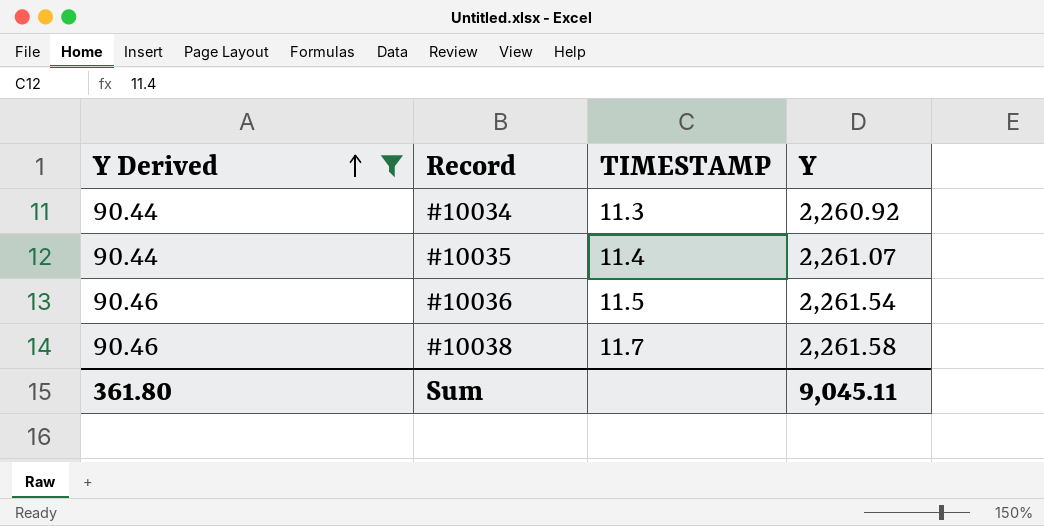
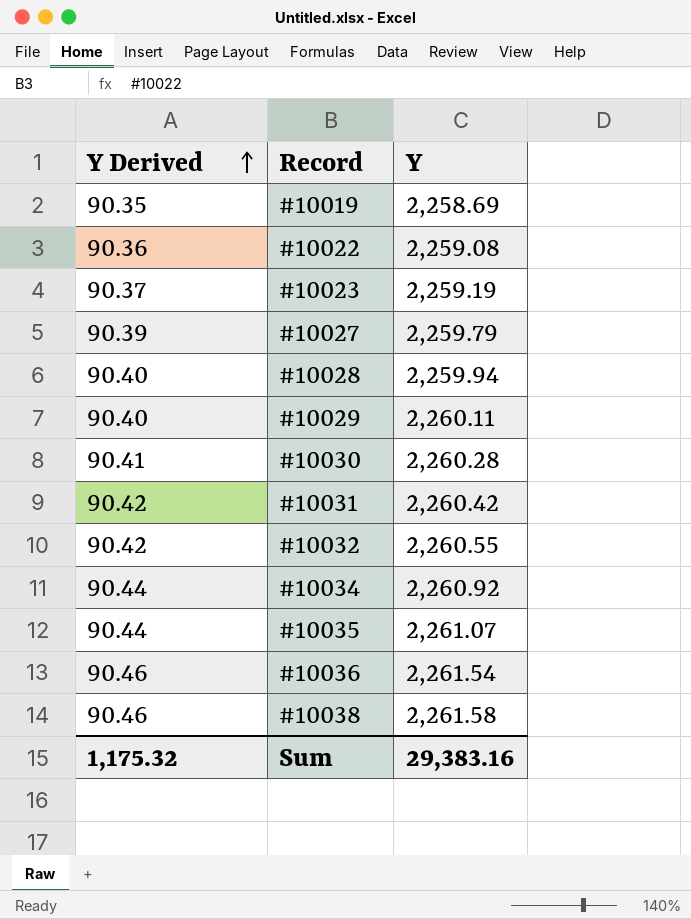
filter: Y Derived >= 90.44 -> none
column TIMESTAMP | position: 3 -> none
Sum | Y Derived: 361.80 -> 1,175.32
Sum | Y: 9,045.11 -> 29,383.16

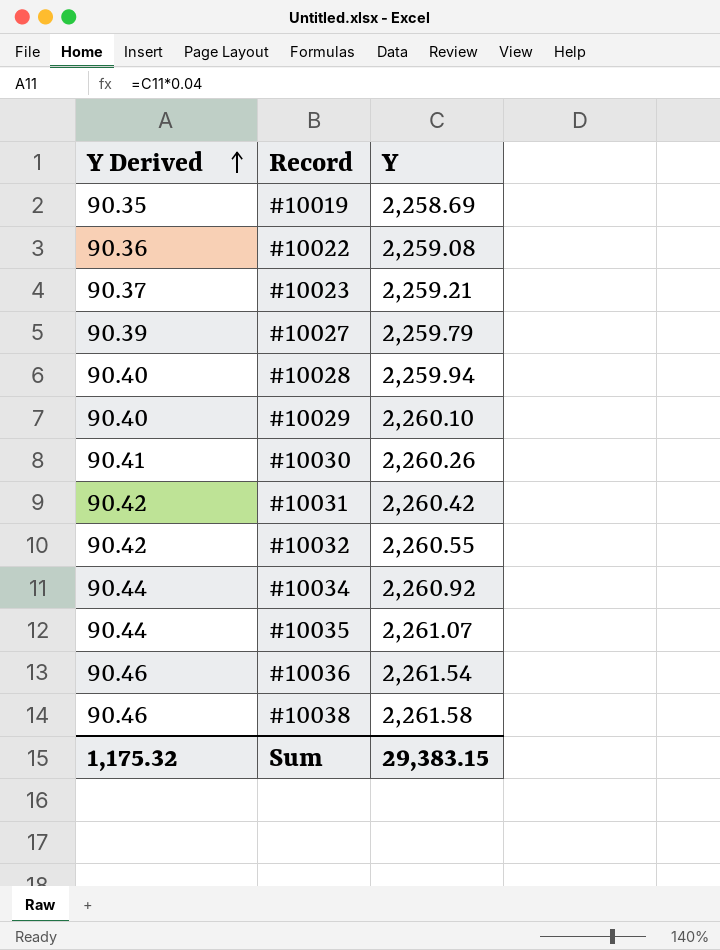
#10023 | Y: 2,259.19 -> 2,259.21
#10029 | Y: 2,260.11 -> 2,260.10
#10030 | Y: 2,260.28 -> 2,260.26
Sum | Y: 29,383.16 -> 29,383.15

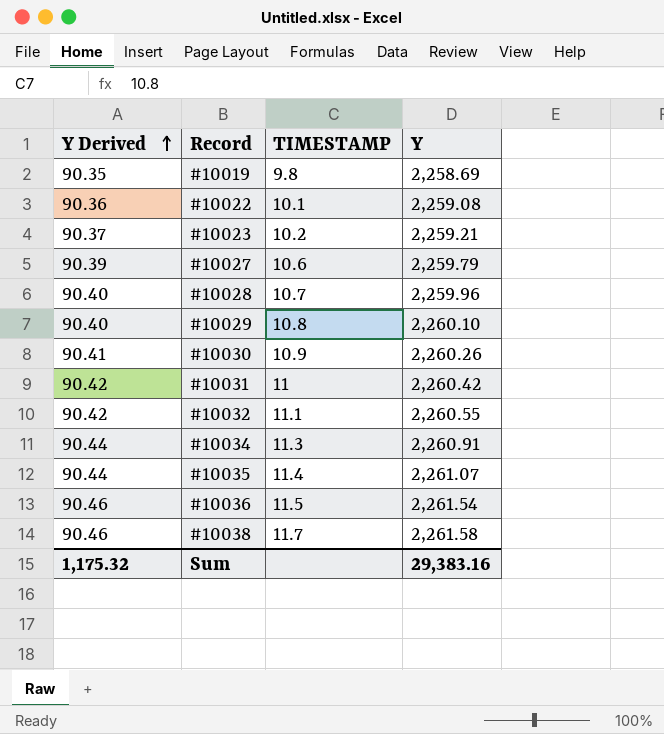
column TIMESTAMP | position: none -> 3
#10028 | Y: 2,259.94 -> 2,259.96
#10034 | Y: 2,260.92 -> 2,260.91
Sum | Y: 29,383.15 -> 29,383.16

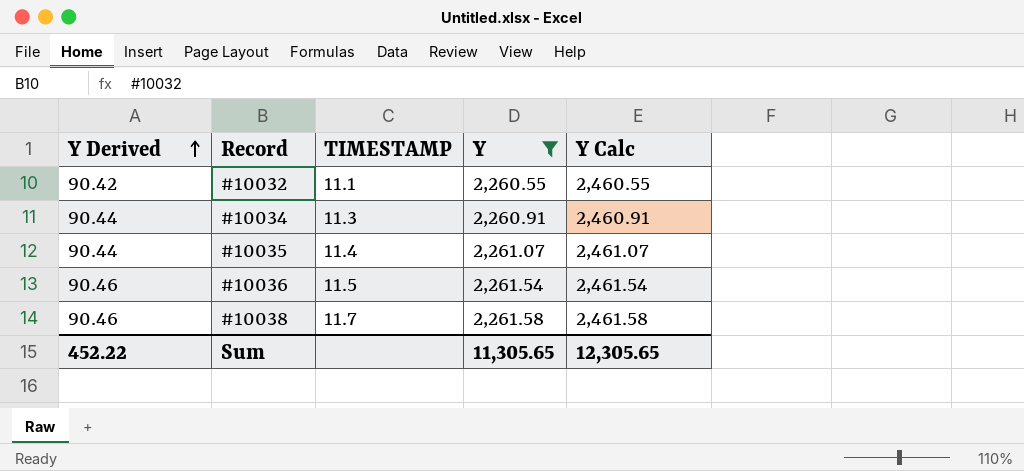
filter: none -> Y >= 2,260.55
column Y Calc | formula: none -> [Y] + 200
Sum | Y Derived: 1,175.32 -> 452.22
Sum | Y: 29,383.16 -> 11,305.65

